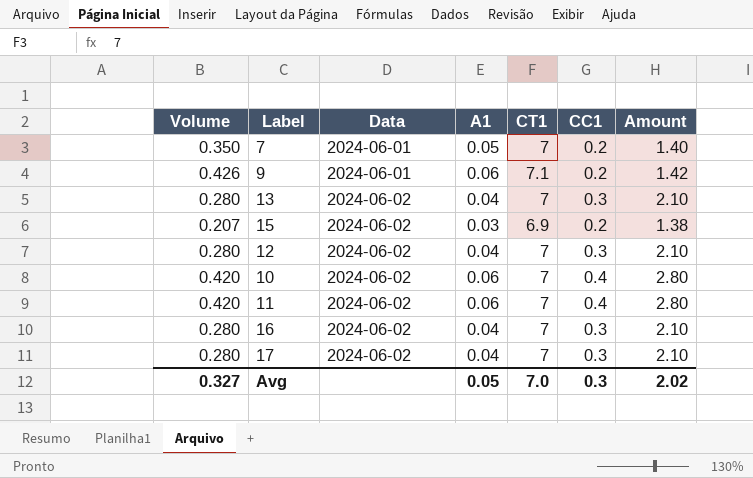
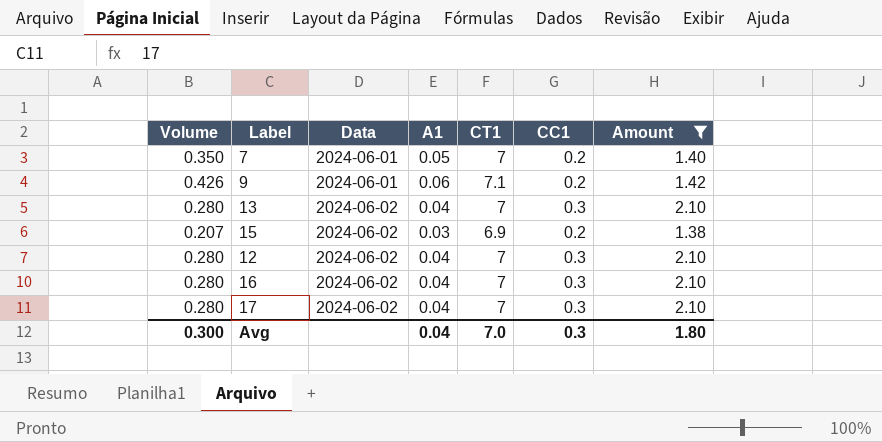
filter: none -> Amount != 2.80
Avg | Volume: 0.327 -> 0.300
Avg | A1: 0.05 -> 0.04
Avg | Amount: 2.02 -> 1.80

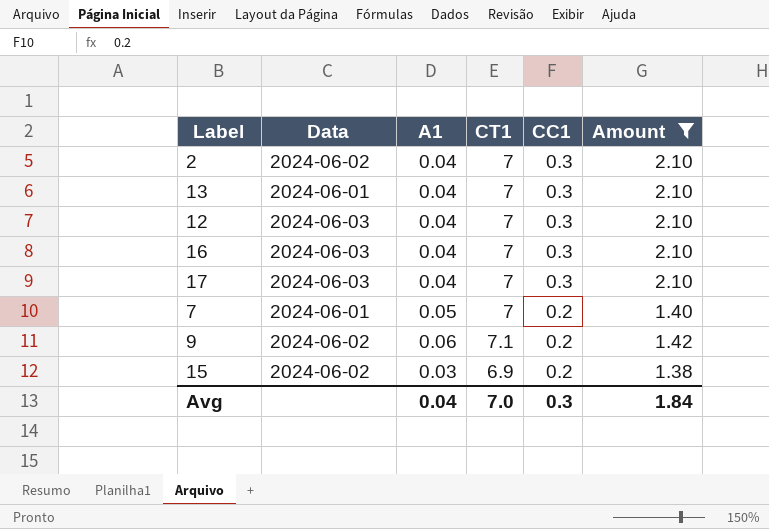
row order: Data ascending -> CC1 descending
column Volume | formula: [A1] * [CT1] -> none
row 2: none -> 2024-06-02 | 0.04 | 7 | 0.3 | 2.10
13 | Data: 2024-06-02 -> 2024-06-01
12 | Data: 2024-06-02 -> 2024-06-03
16 | Data: 2024-06-02 -> 2024-06-03
17 | Data: 2024-06-02 -> 2024-06-03
9 | Data: 2024-06-01 -> 2024-06-02
Avg | Amount: 1.80 -> 1.84

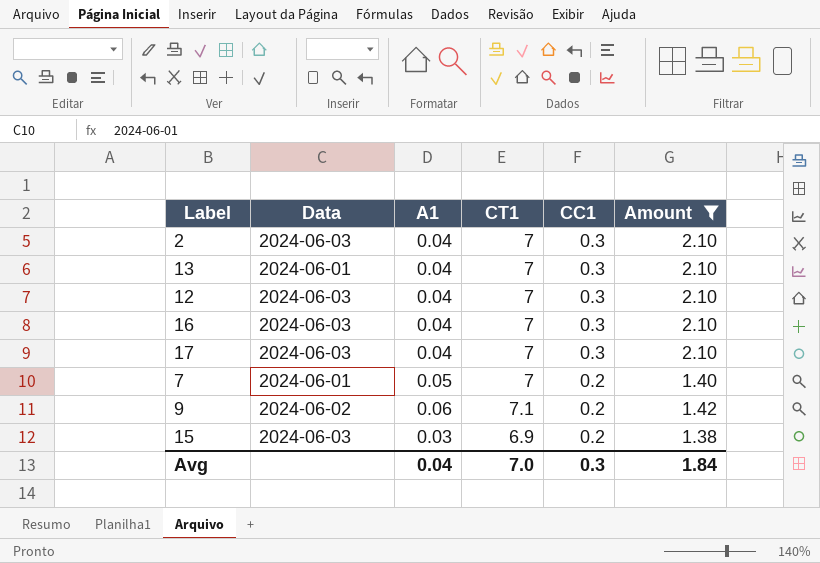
2 | Data: 2024-06-02 -> 2024-06-03
15 | Data: 2024-06-02 -> 2024-06-03

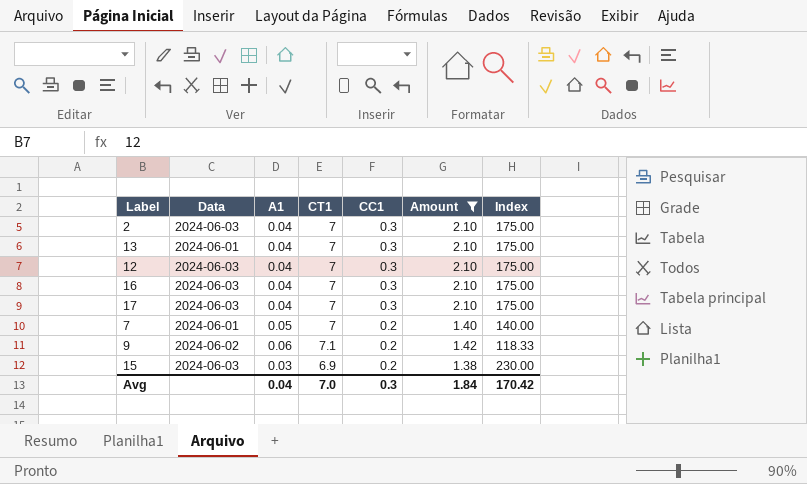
column Index | formula: none -> [CT1] / [A1]

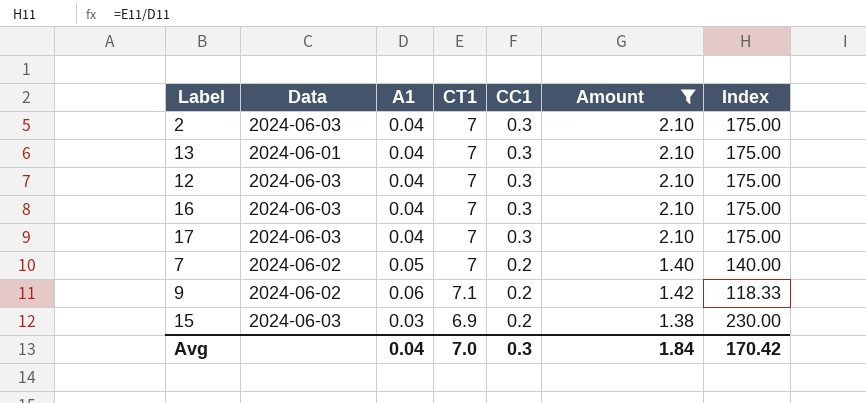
7 | Data: 2024-06-01 -> 2024-06-02

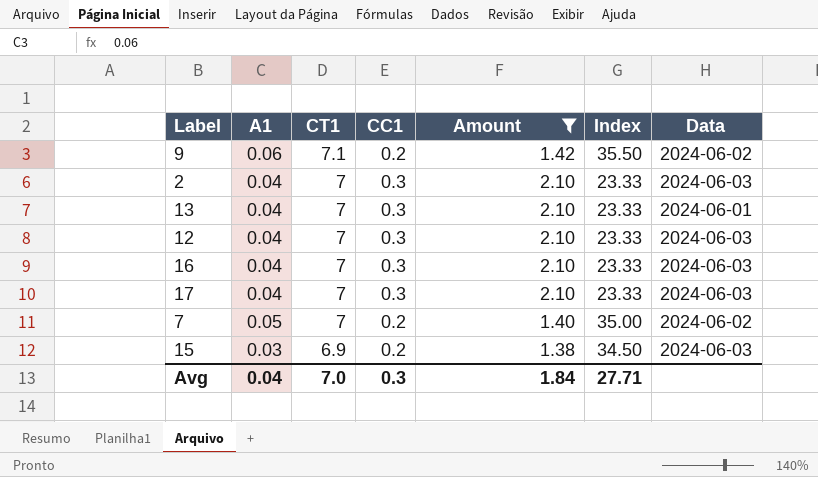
row order: CC1 descending -> CT1 descending
column Index | formula: [CT1] / [A1] -> [CT1] / [CC1]
column Data | position: 2 -> 7
Avg | Index: 170.42 -> 27.71

